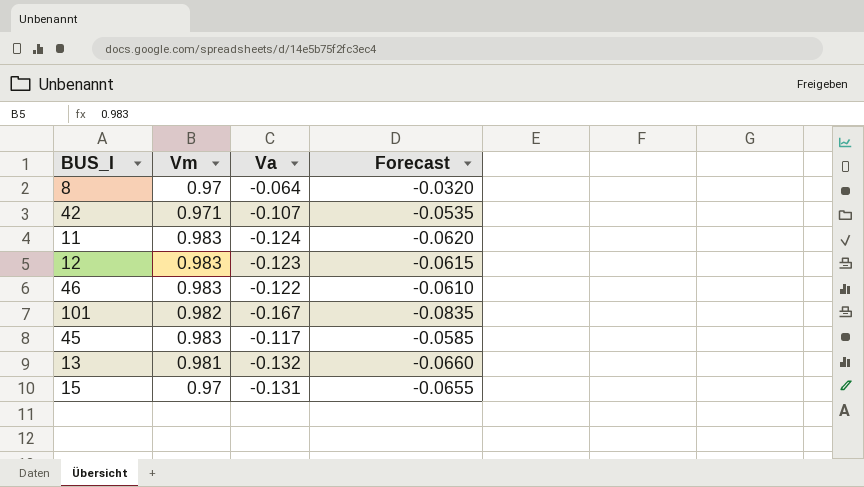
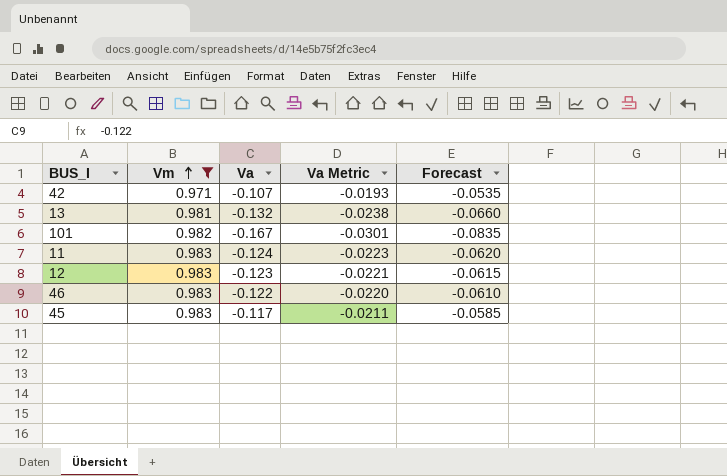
filter: none -> Vm != 0.97
row order: none -> Vm ascending
column Va Metric | formula: none -> [Va] * 0.18

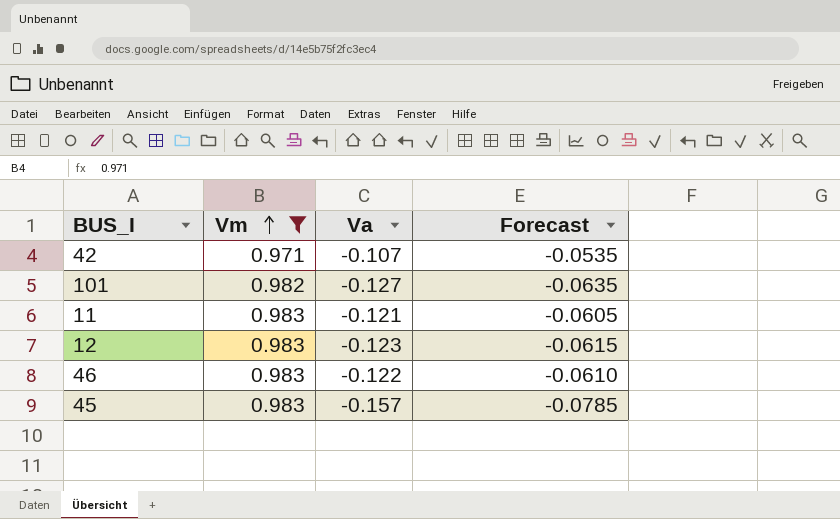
column Va Metric | formula: [Va] * 0.18 -> none
row 13: 0.981 | -0.132 | -0.0238 | -0.0660 -> none
101 | Va: -0.167 -> -0.127
101 | Forecast: -0.0835 -> -0.0635
11 | Va: -0.124 -> -0.121
11 | Forecast: -0.0620 -> -0.0605
45 | Va: -0.117 -> -0.157
45 | Forecast: -0.0585 -> -0.0785

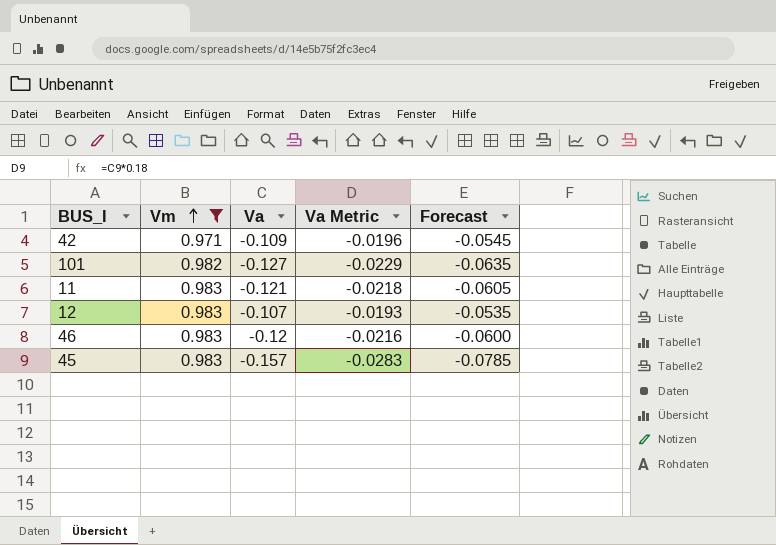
column Va Metric | formula: none -> [Va] * 0.18
42 | Va: -0.107 -> -0.109
42 | Forecast: -0.0535 -> -0.0545
12 | Va: -0.123 -> -0.107
12 | Forecast: -0.0615 -> -0.0535
46 | Va: -0.122 -> -0.12
46 | Forecast: -0.0610 -> -0.0600

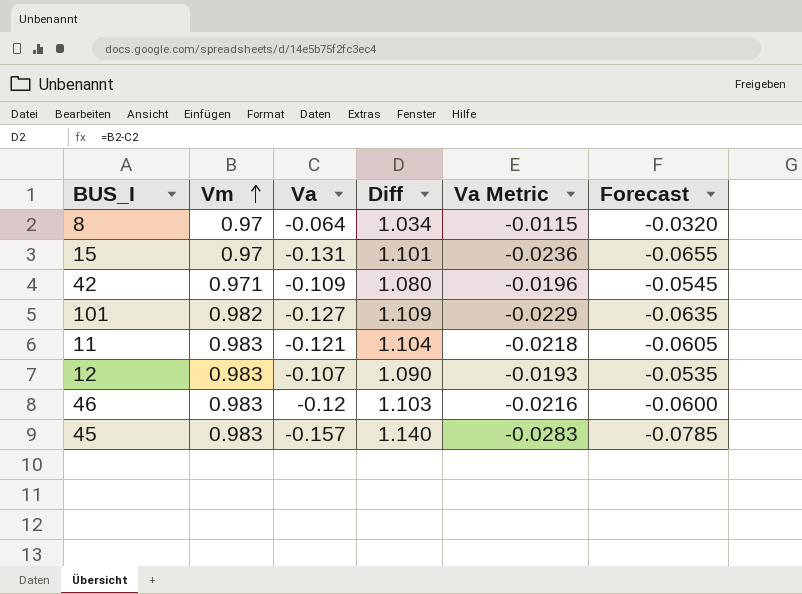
filter: Vm != 0.97 -> none
column Diff | formula: none -> [Vm] - [Va]

